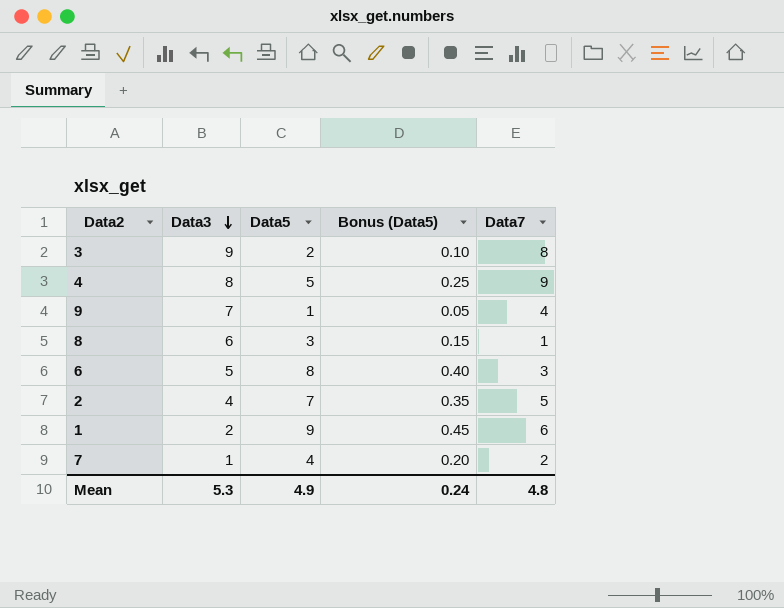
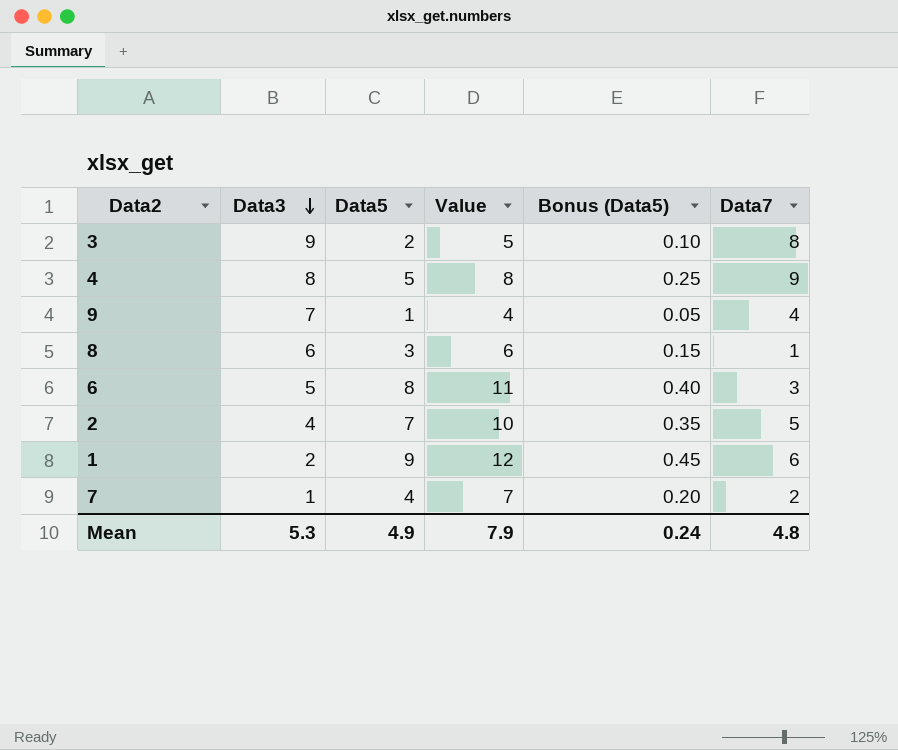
column Value | formula: none -> [Data5] + 3

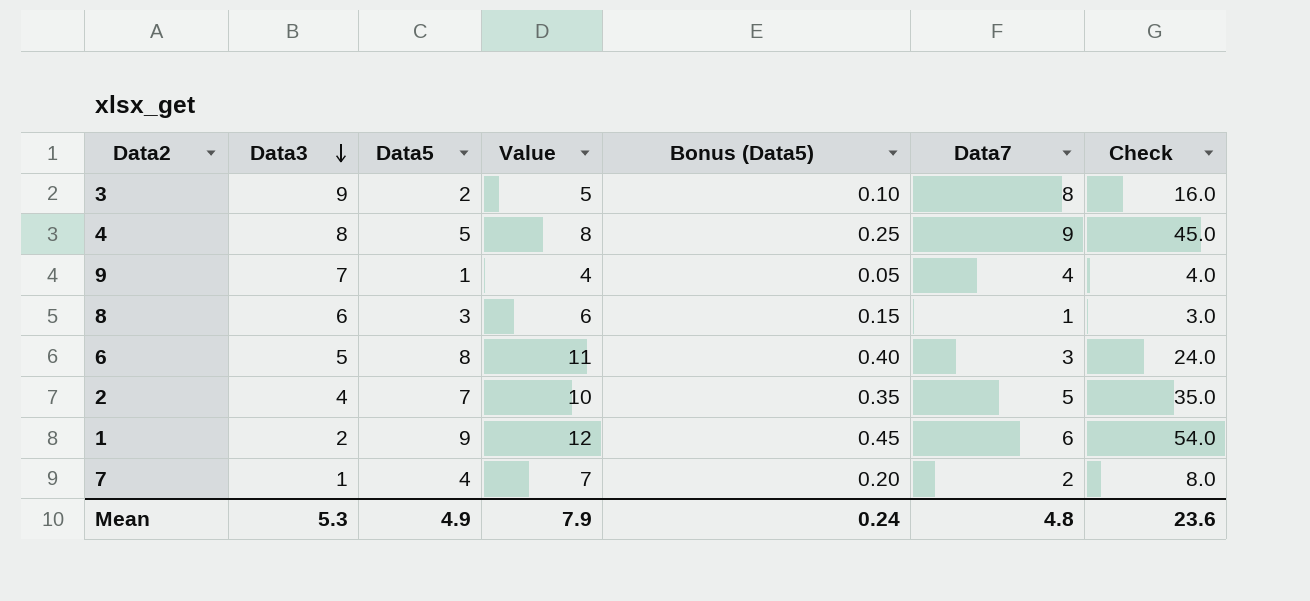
column Check | formula: none -> [Data5] * [Data7]

